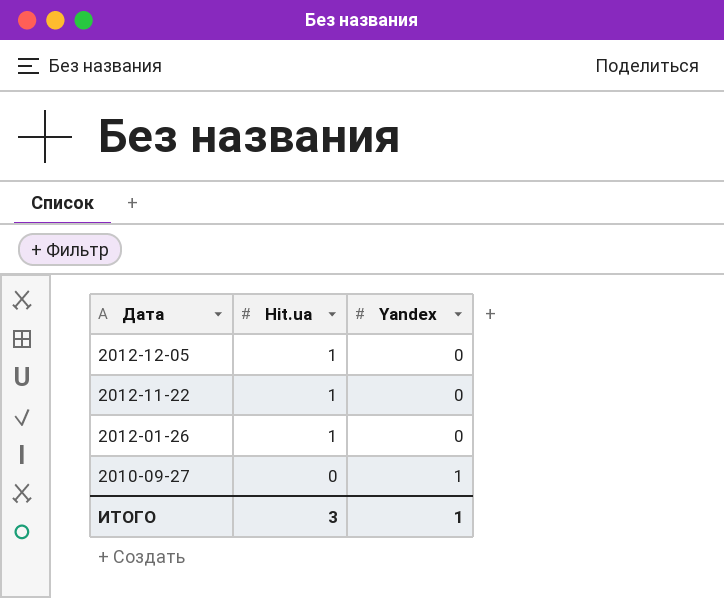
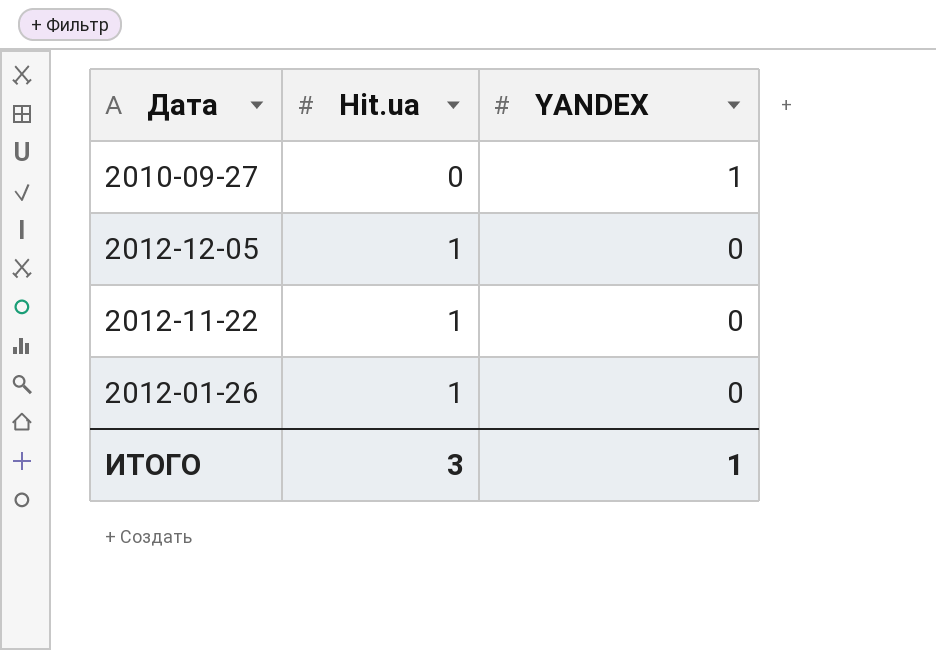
row order: Дата descending -> Hit.ua ascending
column name: Yandex -> YANDEX

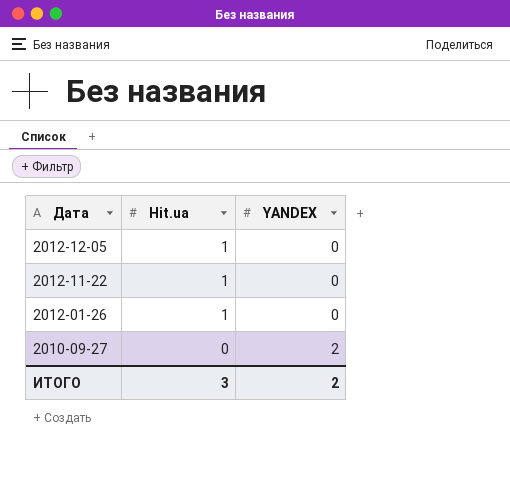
row order: Hit.ua ascending -> Дата descending
2010-09-27 | YANDEX: 1 -> 2
ИТОГО | YANDEX: 1 -> 2

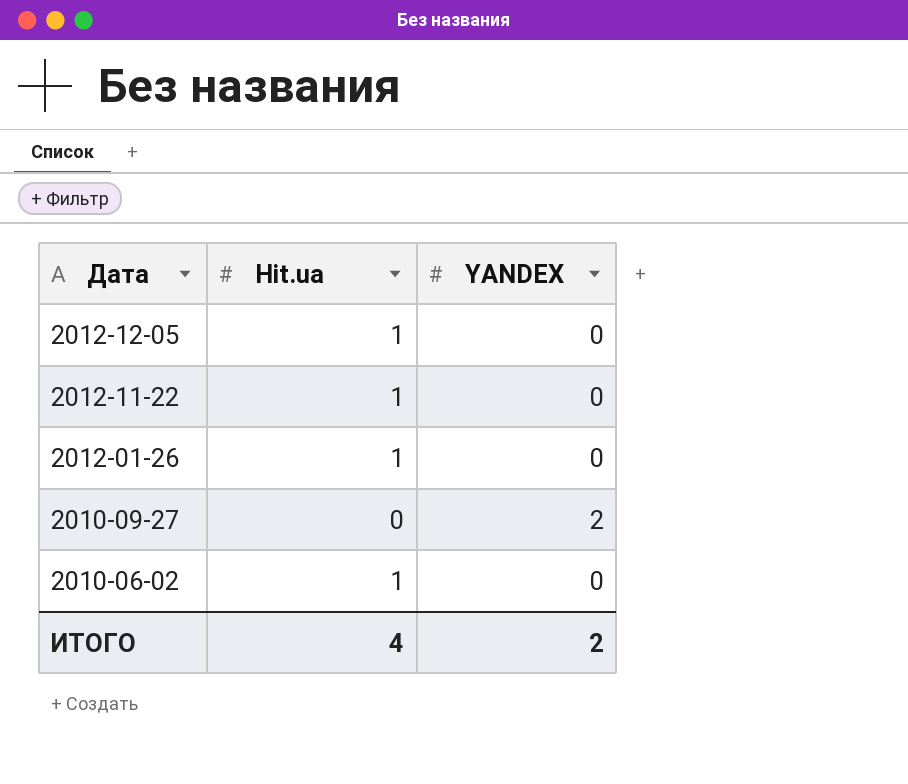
row 2010-06-02: none -> 1 | 0
ИТОГО | Hit.ua: 3 -> 4

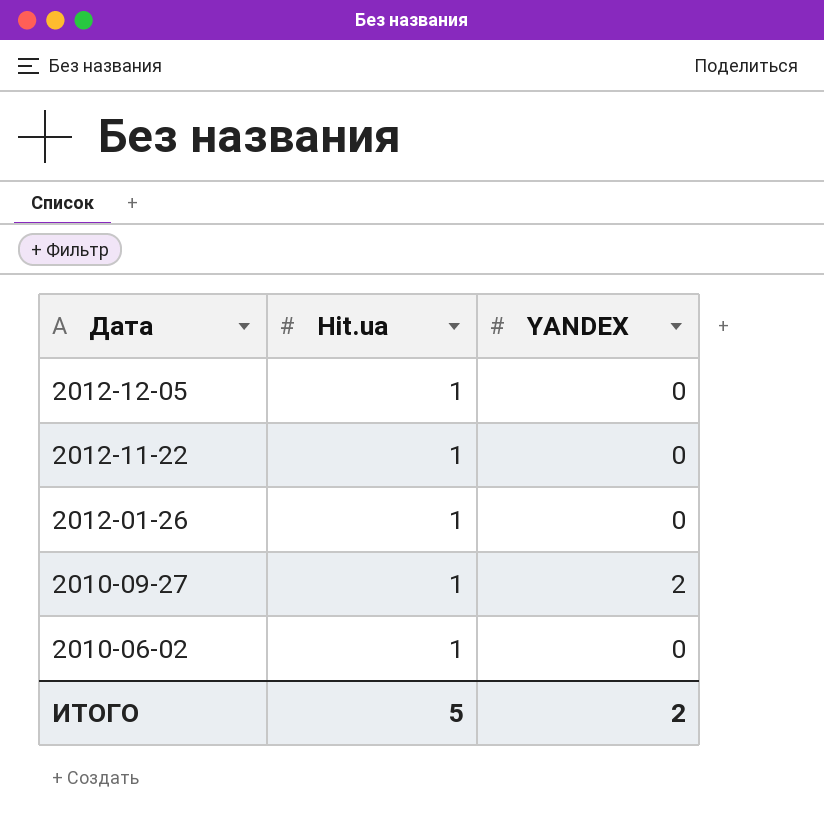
2010-09-27 | Hit.ua: 0 -> 1
ИТОГО | Hit.ua: 4 -> 5

